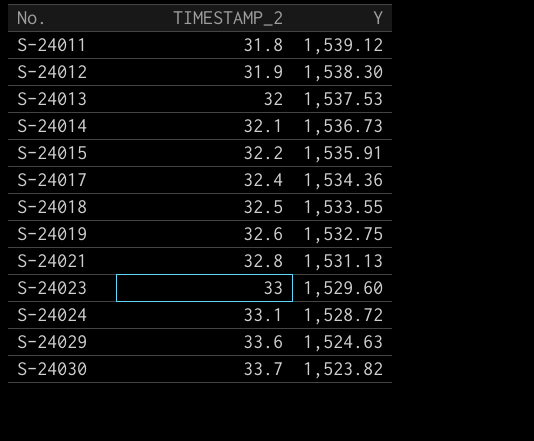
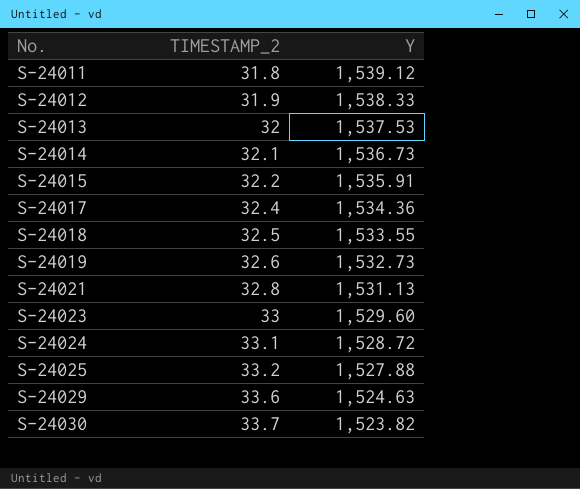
S-24012 | Y: 1,538.30 -> 1,538.33
S-24019 | Y: 1,532.75 -> 1,532.73
row S-24025: none -> 33.2 | 1,527.88

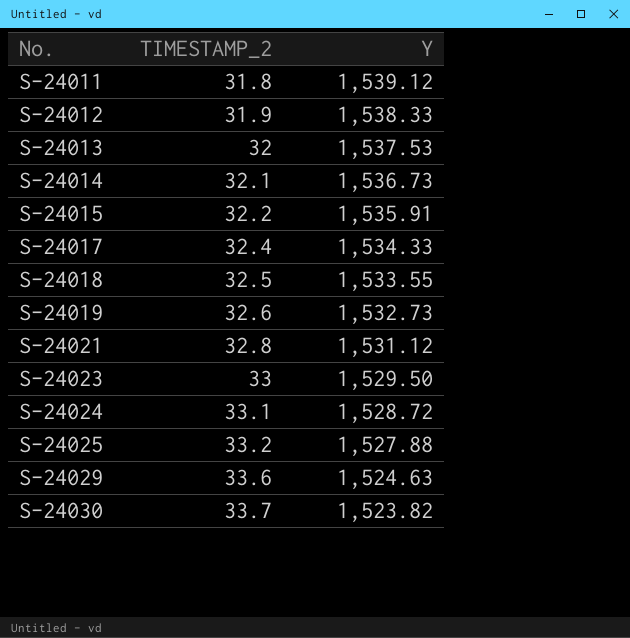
S-24017 | Y: 1,534.36 -> 1,534.33
S-24021 | Y: 1,531.13 -> 1,531.12
S-24023 | Y: 1,529.60 -> 1,529.50

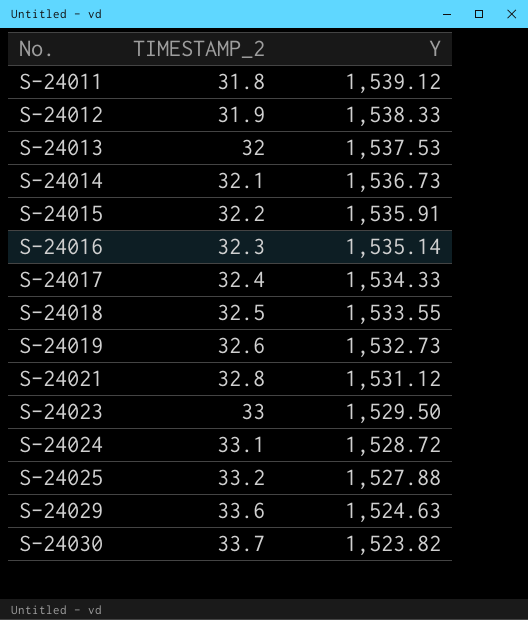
row S-24016: none -> 32.3 | 1,535.14

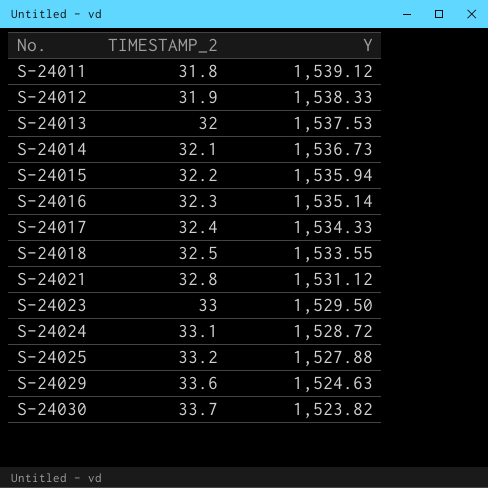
row S-24019: 32.6 | 1,532.73 -> none
S-24015 | Y: 1,535.91 -> 1,535.94

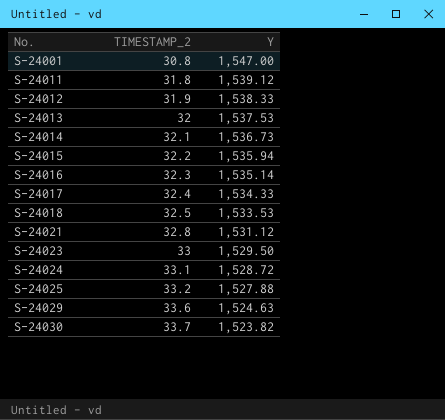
row S-24001: none -> 30.8 | 1,547.00
S-24018 | Y: 1,533.55 -> 1,533.53

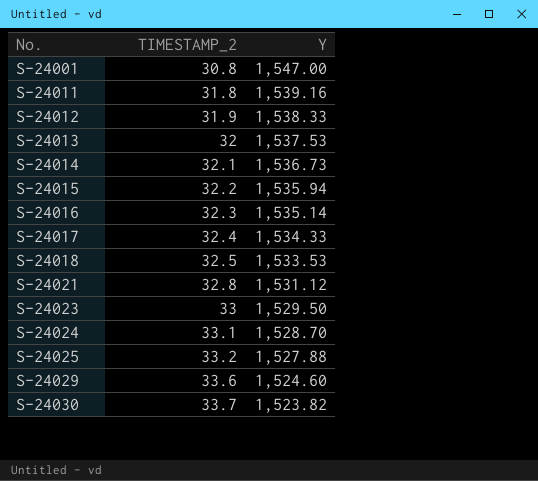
S-24011 | Y: 1,539.12 -> 1,539.16
S-24024 | Y: 1,528.72 -> 1,528.70
S-24029 | Y: 1,524.63 -> 1,524.60

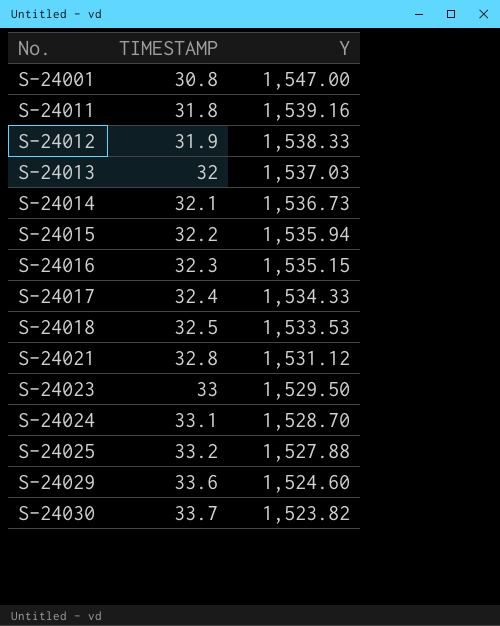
column name: TIMESTAMP_2 -> TIMESTAMP
S-24013 | Y: 1,537.53 -> 1,537.03
S-24016 | Y: 1,535.14 -> 1,535.15

